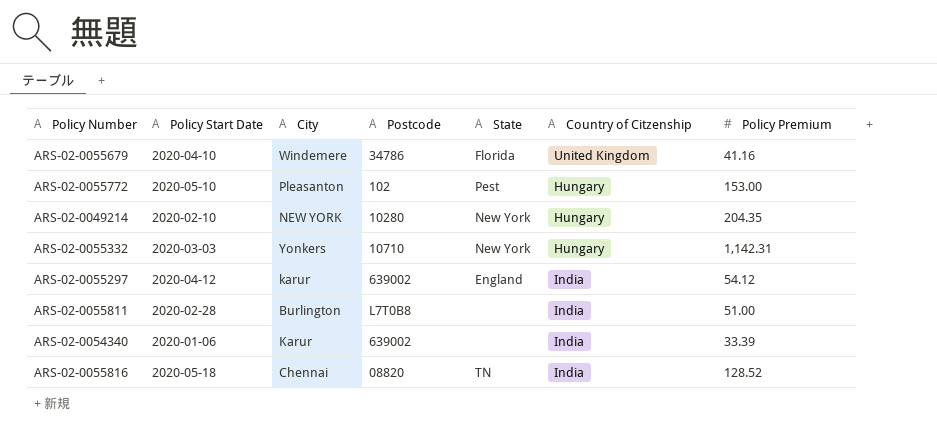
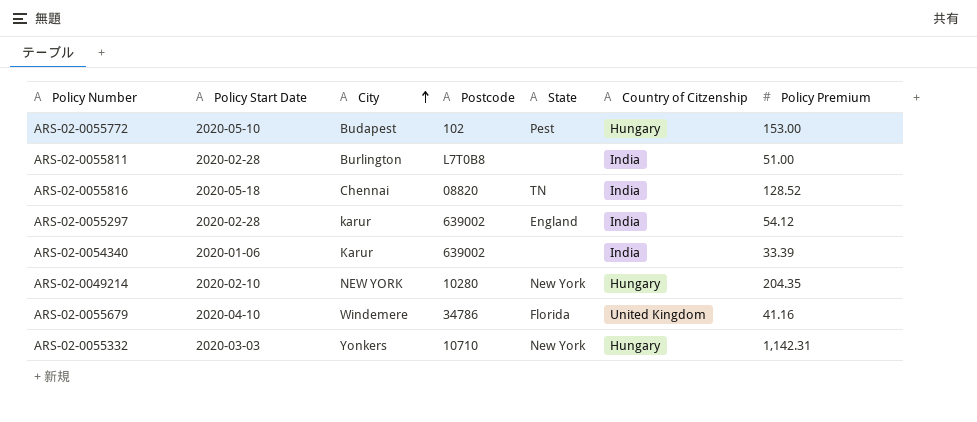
row order: none -> City ascending
ARS-02-0055772 | City: Pleasanton -> Budapest
ARS-02-0055297 | Policy Start Date: 2020-04-12 -> 2020-02-28

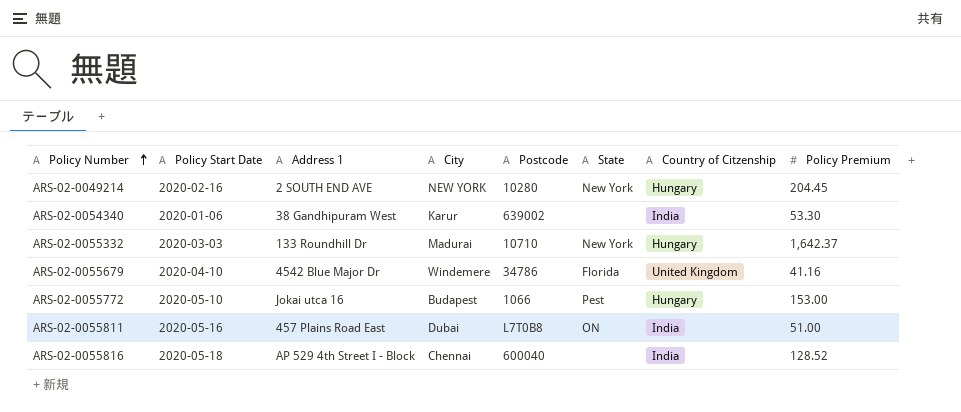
row order: City ascending -> Policy Number ascending
column Address 1 | position: none -> 3
row ARS-02-0055297: 2020-02-28 | karur | 639002 | England | India | 54.12 -> none
ARS-02-0049214 | Policy Start Date: 2020-02-10 -> 2020-02-16
ARS-02-0049214 | Policy Premium: 204.35 -> 204.45
ARS-02-0054340 | Policy Premium: 33.39 -> 53.30
ARS-02-0055332 | City: Yonkers -> Madurai
ARS-02-0055332 | Policy Premium: 1,142.31 -> 1,642.37
ARS-02-0055772 | Postcode: 102 -> 1066
ARS-02-0055811 | Policy Start Date: 2020-02-28 -> 2020-05-16
ARS-02-0055811 | City: Burlington -> Dubai
ARS-02-0055811 | State: none -> ON
ARS-02-0055816 | Postcode: 08820 -> 600040
ARS-02-0055816 | State: TN -> none

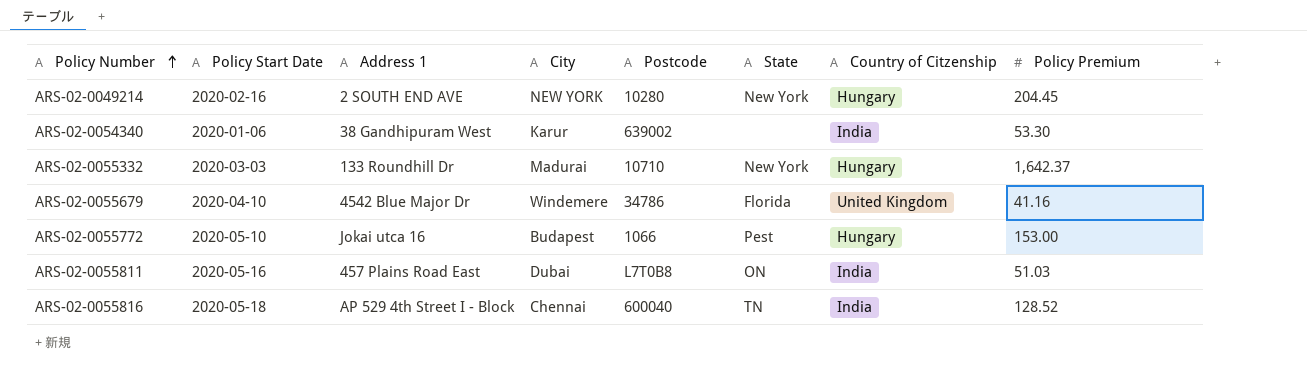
ARS-02-0055811 | Policy Premium: 51.00 -> 51.03
ARS-02-0055816 | State: none -> TN

